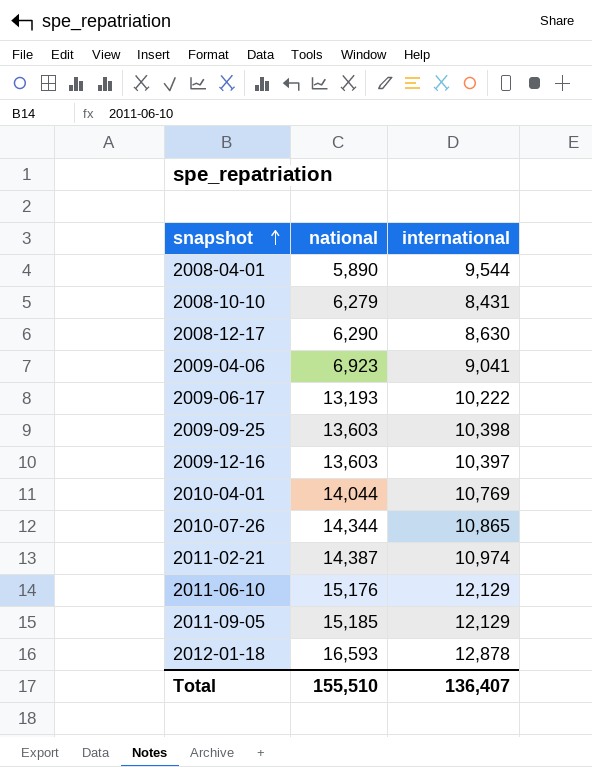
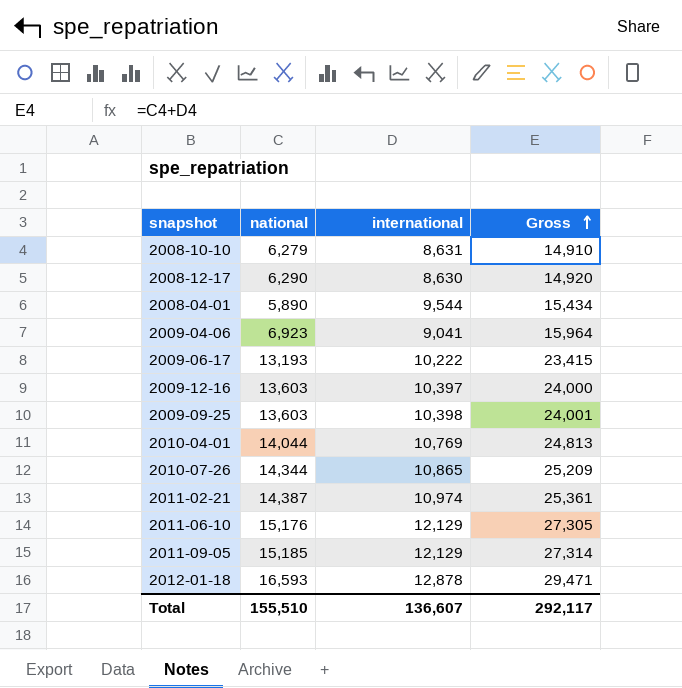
row order: snapshot ascending -> Gross ascending
column Gross | formula: none -> [national] + [international]
2008-10-10 | international: 8,431 -> 8,631
Total | international: 136,407 -> 136,607

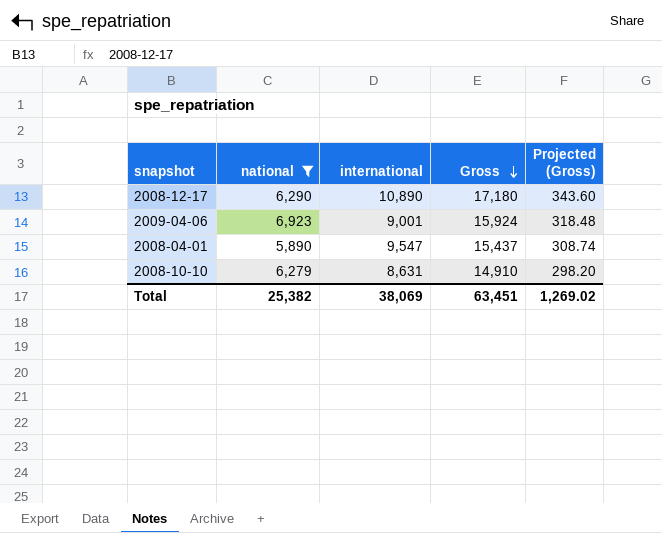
filter: none -> national <= 6,923
row order: Gross ascending -> Gross descending
column Projected (Gross) | formula: none -> [Gross] * 0.02
2008-12-17 | international: 8,630 -> 10,890
2008-12-17 | Gross: 14,920 -> 17,180
2009-04-06 | international: 9,041 -> 9,001
2009-04-06 | Gross: 15,964 -> 15,924
2008-04-01 | international: 9,544 -> 9,547
2008-04-01 | Gross: 15,434 -> 15,437
Total | national: 155,510 -> 25,382
Total | international: 136,607 -> 38,069
Total | Gross: 292,117 -> 63,451

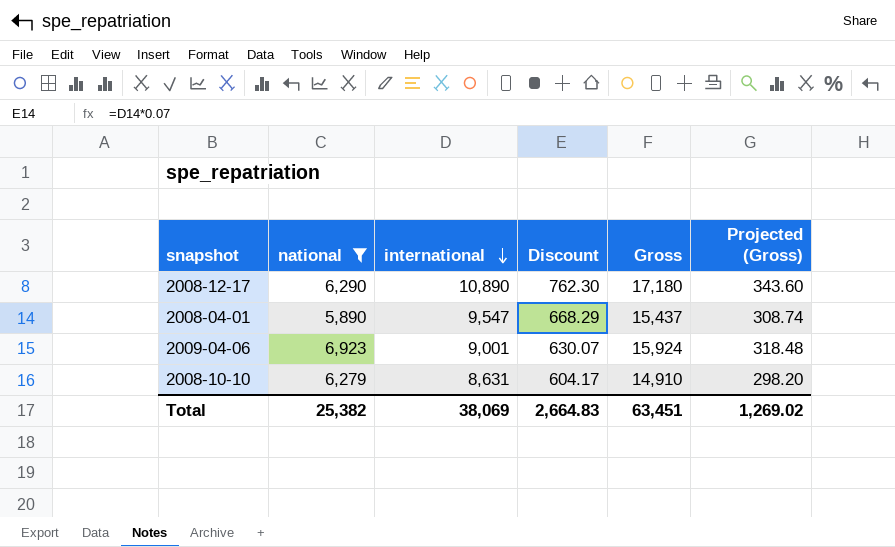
row order: Gross descending -> international descending
column Discount | formula: none -> [international] * 0.07

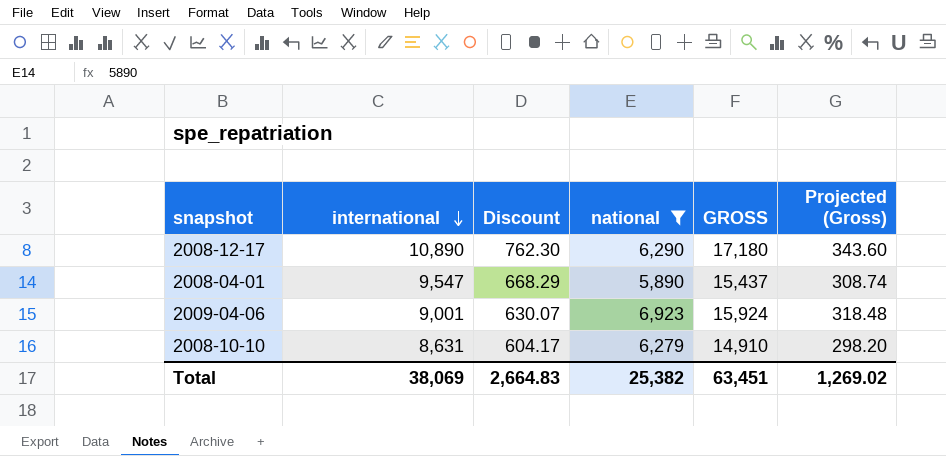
column national | position: 2 -> 4
column name: Gross -> GROSS

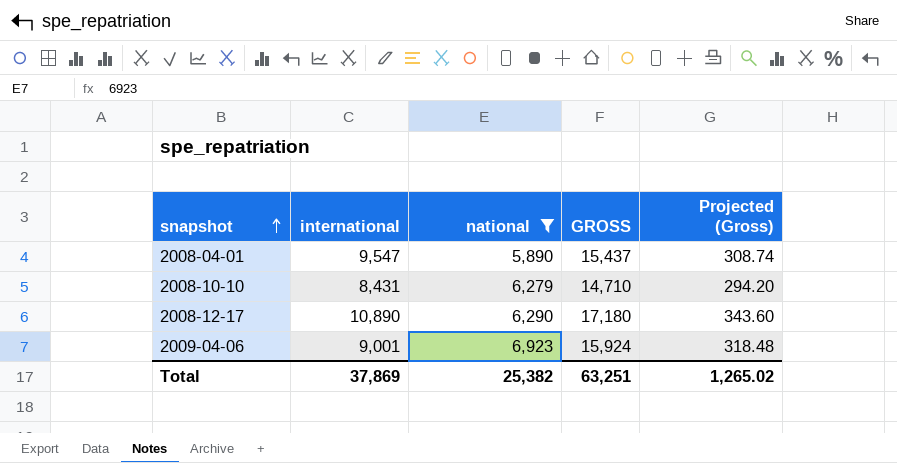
row order: international descending -> snapshot ascending
column Discount | formula: [international] * 0.07 -> none
2008-10-10 | international: 8,631 -> 8,431
2008-10-10 | GROSS: 14,910 -> 14,710
2008-10-10 | Projected (Gross): 298.20 -> 294.20
Total | international: 38,069 -> 37,869
Total | GROSS: 63,451 -> 63,251
Total | Projected (Gross): 1,269.02 -> 1,265.02

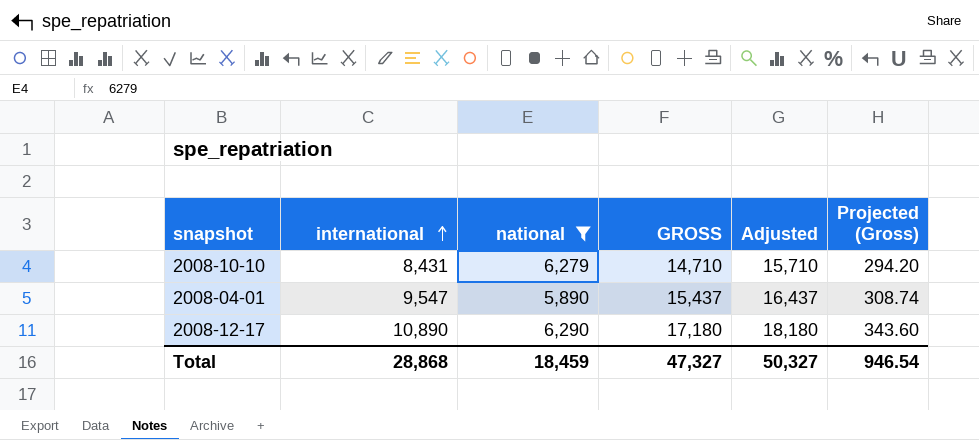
row order: snapshot ascending -> international ascending
column Adjusted | formula: none -> [GROSS] + 1000
row 2009-04-06: 9,001 | 6,923 | 15,924 | 318.48 -> none
Total | international: 37,869 -> 28,868
Total | national: 25,382 -> 18,459
Total | GROSS: 63,251 -> 47,327
Total | Projected (Gross): 1,265.02 -> 946.54

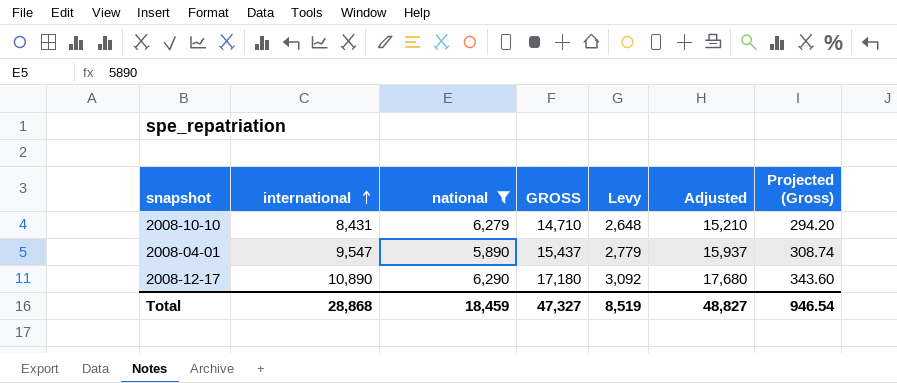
column Levy | formula: none -> [GROSS] * 0.18
column Adjusted | formula: [GROSS] + 1000 -> [GROSS] + 500
Total | Adjusted: 50,327 -> 48,827

